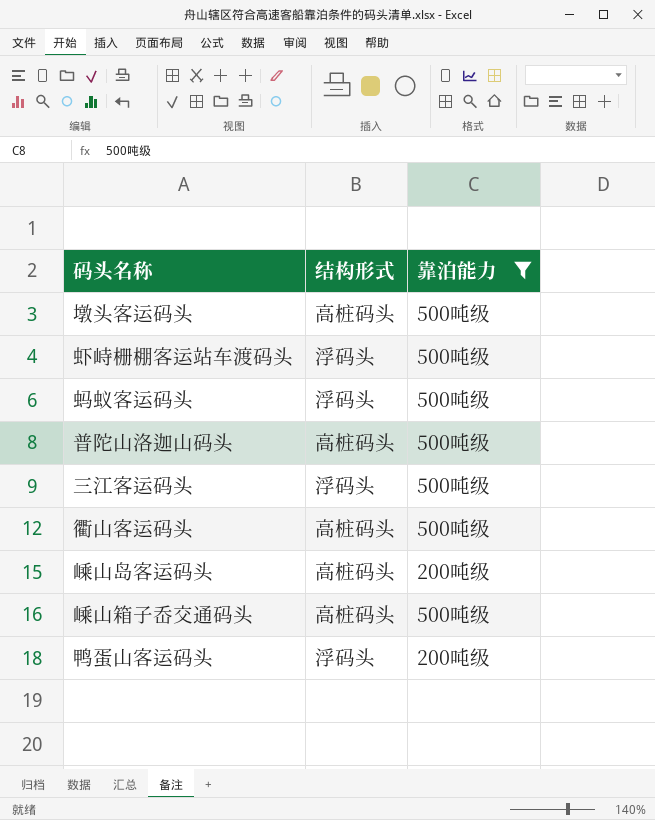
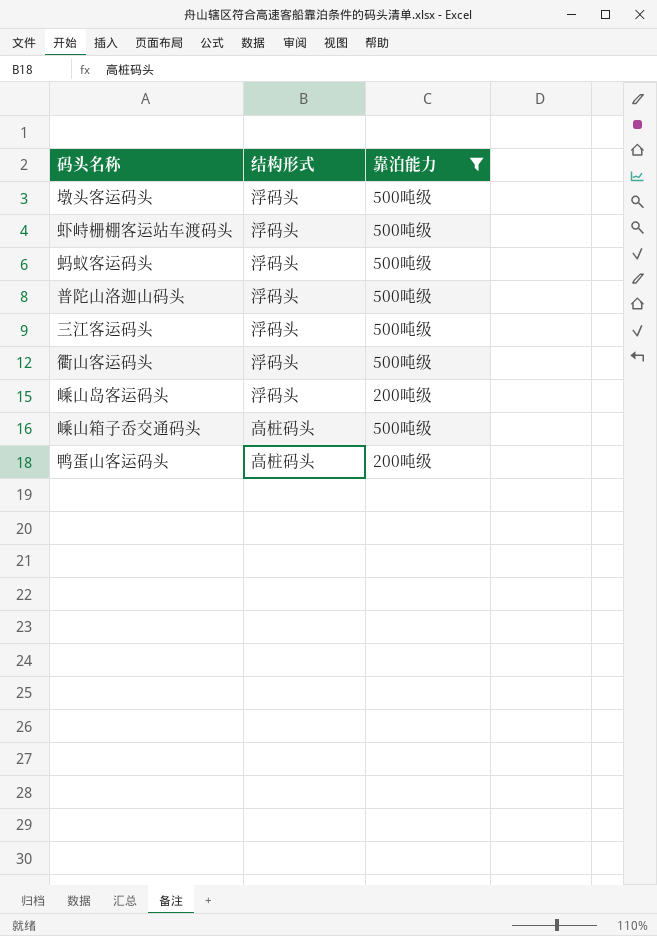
墩头客运码头 | 结构形式: 高桩码头 -> 浮码头
普陀山洛迦山码头 | 结构形式: 高桩码头 -> 浮码头
衢山客运码头 | 结构形式: 高桩码头 -> 浮码头
嵊山岛客运码头 | 结构形式: 高桩码头 -> 浮码头
鸭蛋山客运码头 | 结构形式: 浮码头 -> 高桩码头

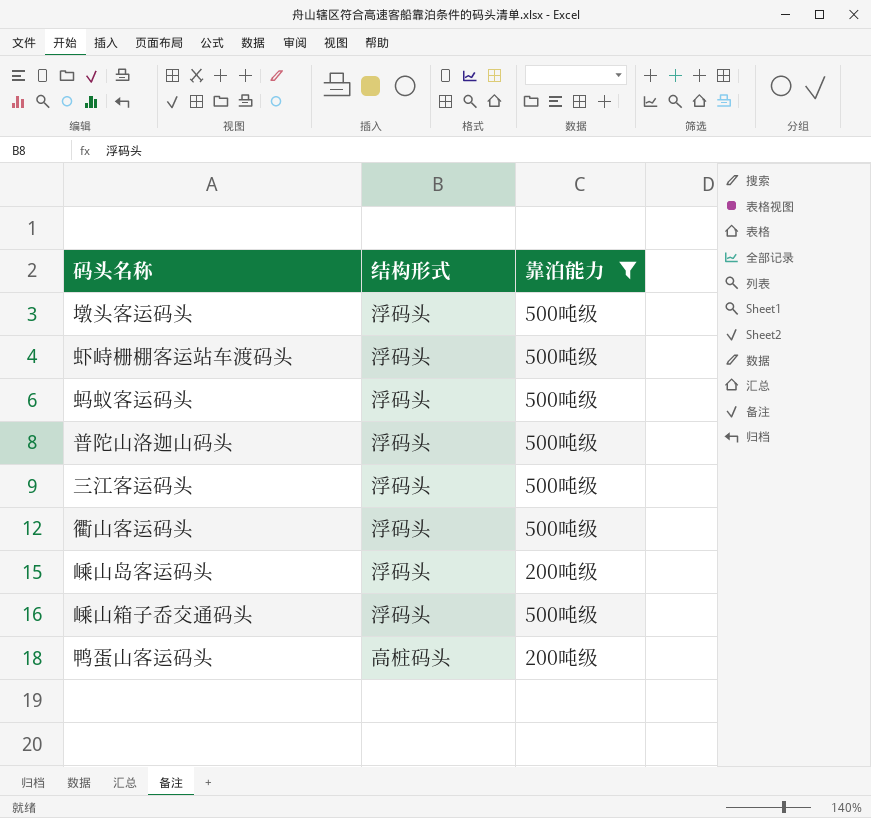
嵊山箱子岙交通码头 | 结构形式: 高桩码头 -> 浮码头

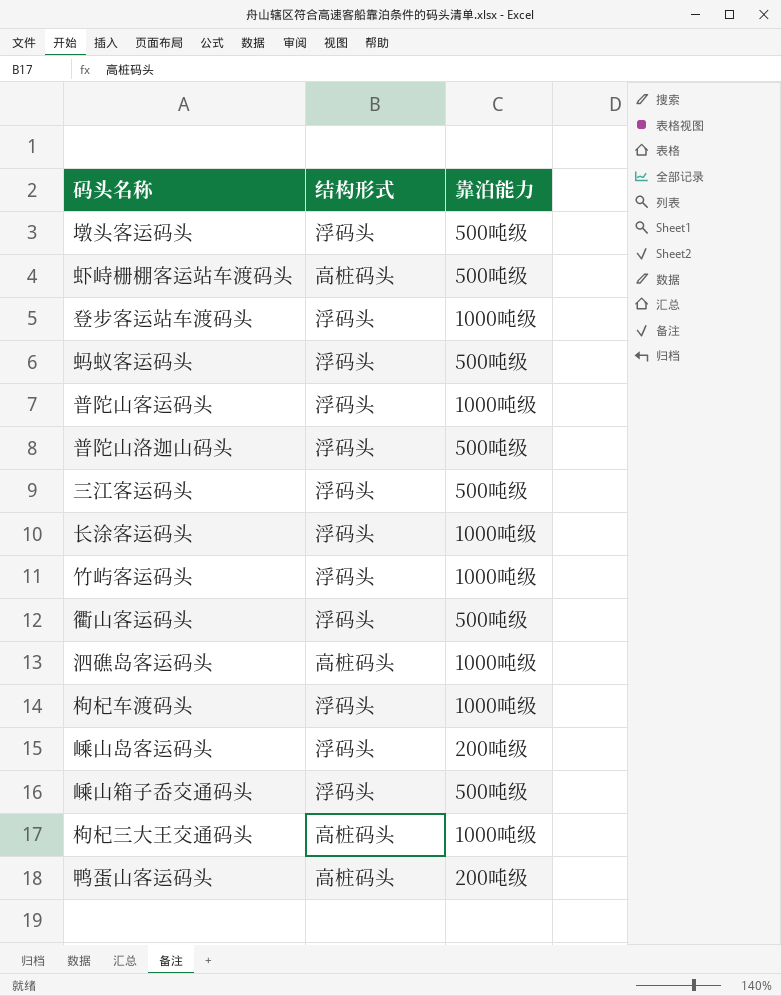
filter: 靠泊能力 != 1000吨级 -> none
虾峙栅棚客运站车渡码头 | 结构形式: 浮码头 -> 高桩码头

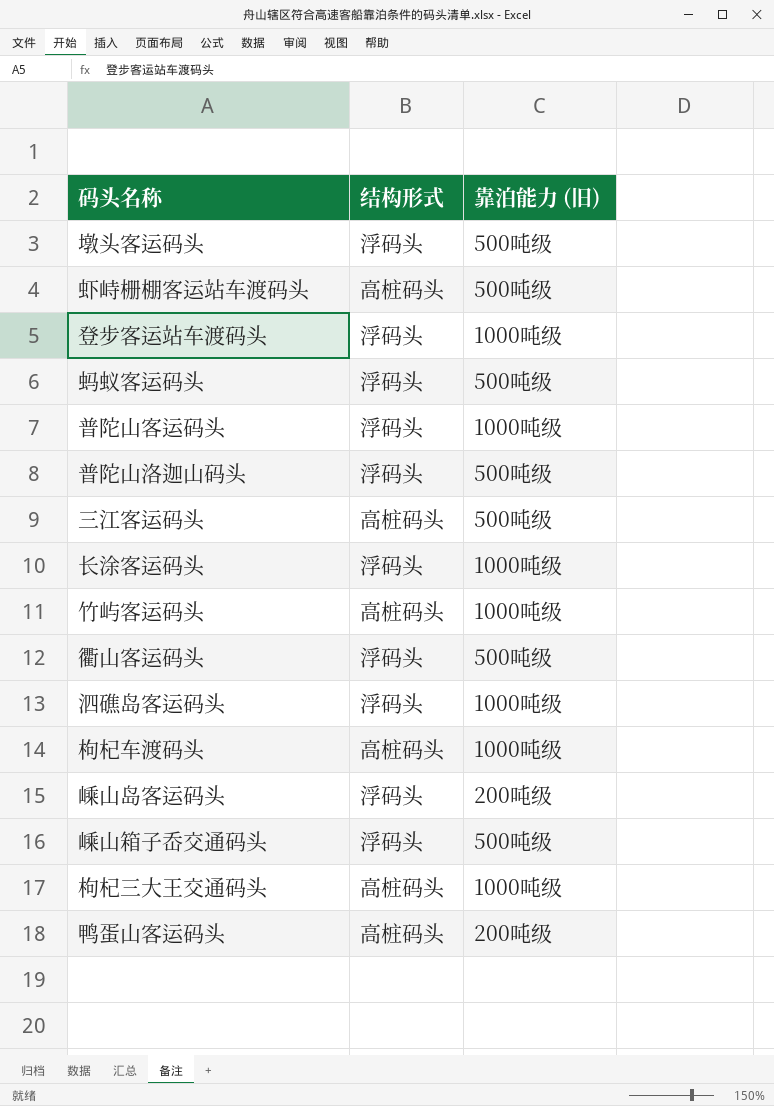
column name: 靠泊能力 -> 靠泊能力 (旧)
三江客运码头 | 结构形式: 浮码头 -> 高桩码头
竹屿客运码头 | 结构形式: 浮码头 -> 高桩码头
泗礁岛客运码头 | 结构形式: 高桩码头 -> 浮码头
枸杞车渡码头 | 结构形式: 浮码头 -> 高桩码头

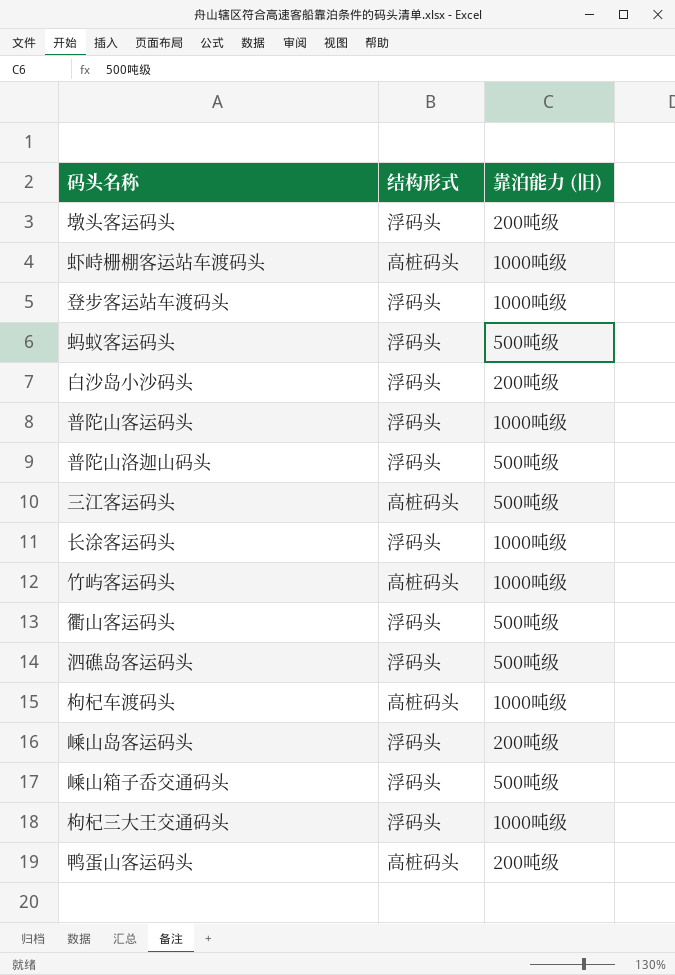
墩头客运码头 | 靠泊能力 (旧): 500吨级 -> 200吨级
虾峙栅棚客运站车渡码头 | 靠泊能力 (旧): 500吨级 -> 1000吨级
row 白沙岛小沙码头: none -> 浮码头 | 200吨级
泗礁岛客运码头 | 靠泊能力 (旧): 1000吨级 -> 500吨级
枸杞三大王交通码头 | 结构形式: 高桩码头 -> 浮码头

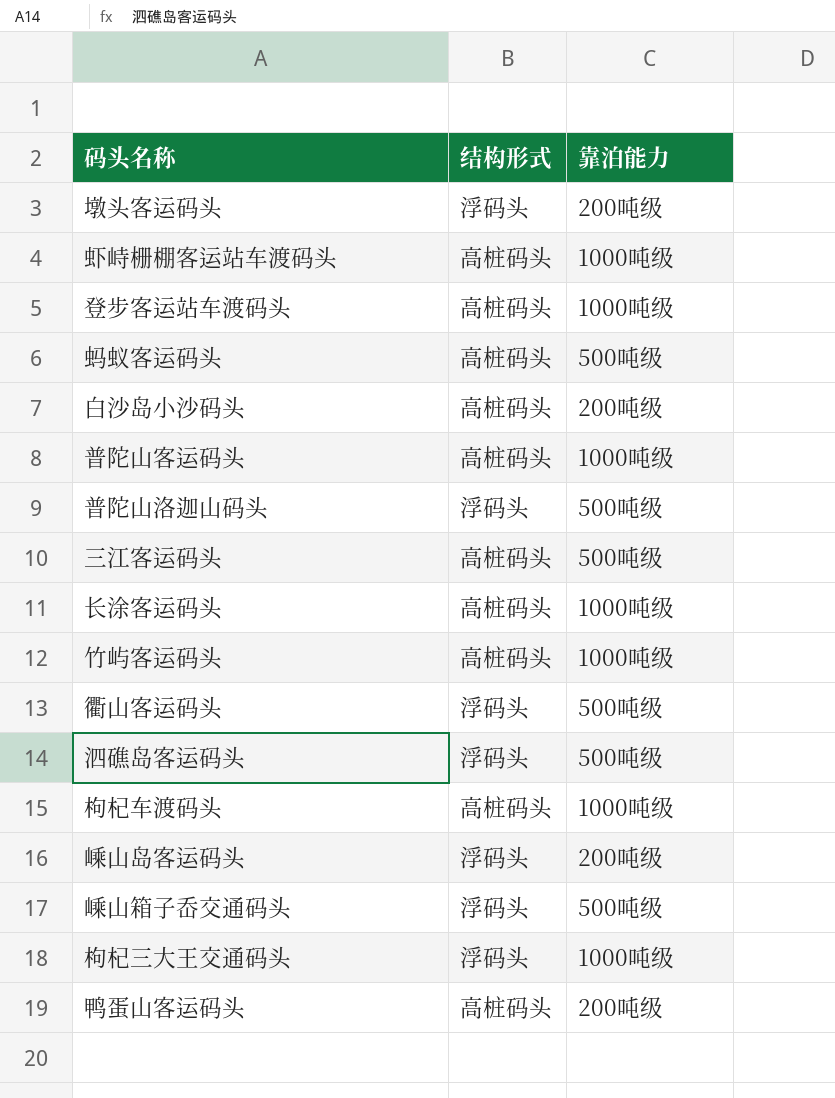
column name: 靠泊能力 (旧) -> 靠泊能力
登步客运站车渡码头 | 结构形式: 浮码头 -> 高桩码头
蚂蚁客运码头 | 结构形式: 浮码头 -> 高桩码头
白沙岛小沙码头 | 结构形式: 浮码头 -> 高桩码头
普陀山客运码头 | 结构形式: 浮码头 -> 高桩码头
长涂客运码头 | 结构形式: 浮码头 -> 高桩码头

